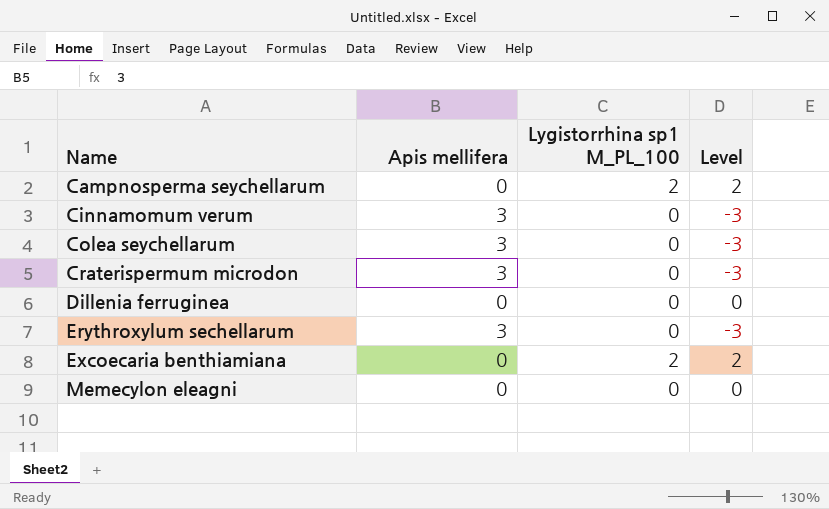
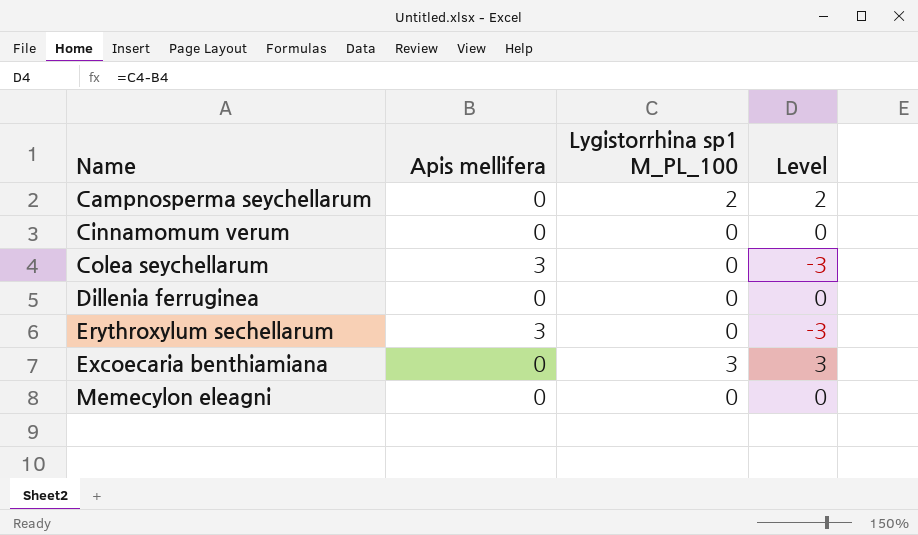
row Craterispermum microdon: 3 | 0 | -3 -> none
Cinnamomum verum | Apis mellifera: 3 -> 0
Cinnamomum verum | Level: -3 -> 0
Excoecaria benthiamiana | Lygistorrhina sp1 M_PL_100: 2 -> 3
Excoecaria benthiamiana | Level: 2 -> 3

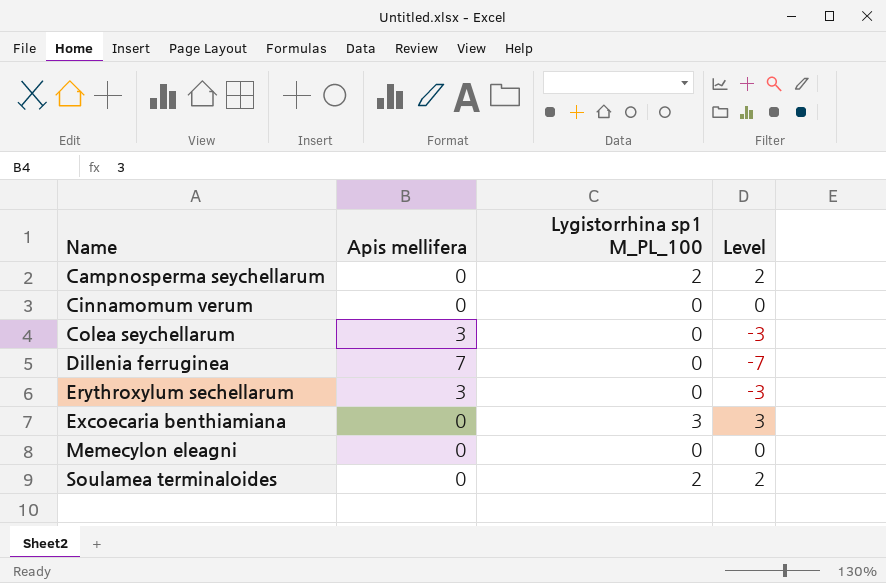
Dillenia ferruginea | Apis mellifera: 0 -> 7
Dillenia ferruginea | Level: 0 -> -7
row Soulamea terminaloides: none -> 0 | 2 | 2

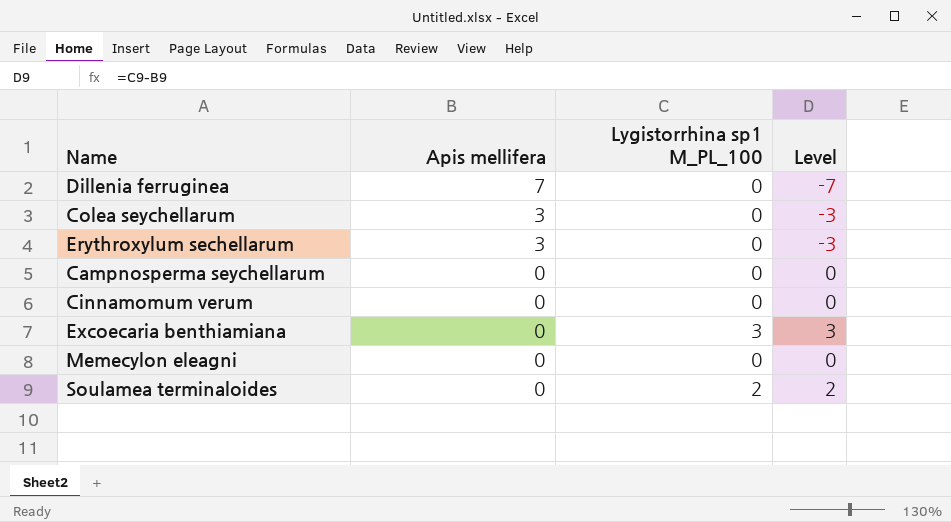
row order: Name ascending -> Apis mellifera descending
Campnosperma seychellarum | Lygistorrhina sp1 M_PL_100: 2 -> 0
Campnosperma seychellarum | Level: 2 -> 0

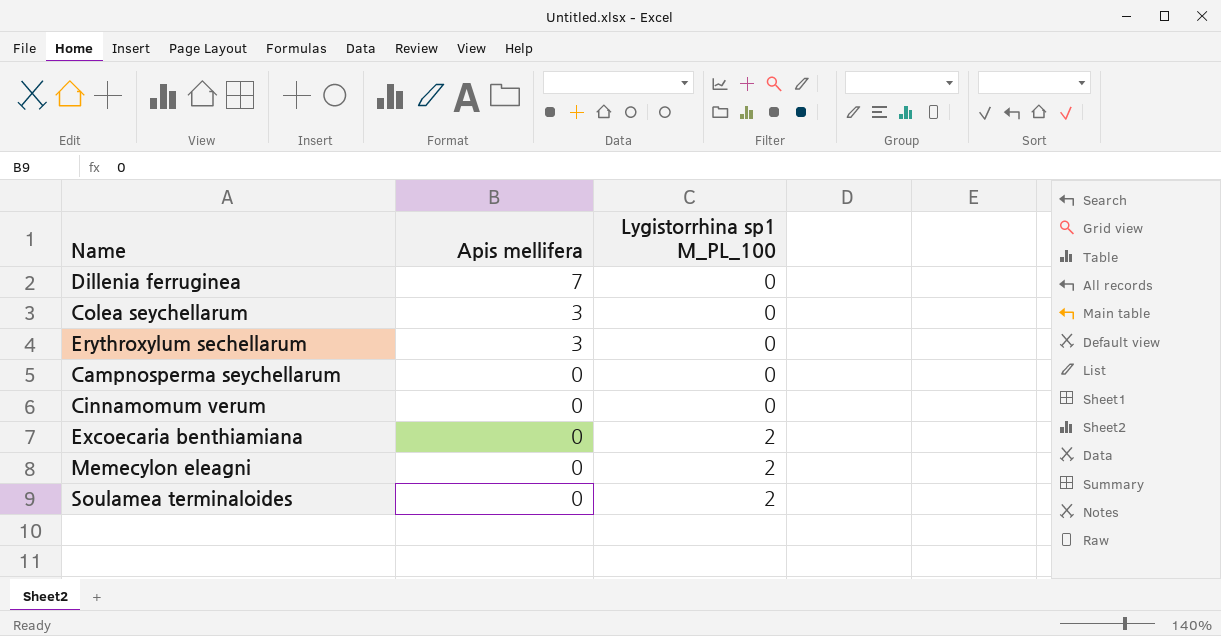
column Level | formula: [Lygistorrhina sp1 M_PL_100] - [Apis mellifera] -> none
Excoecaria benthiamiana | Lygistorrhina sp1 M_PL_100: 3 -> 2
Memecylon eleagni | Lygistorrhina sp1 M_PL_100: 0 -> 2

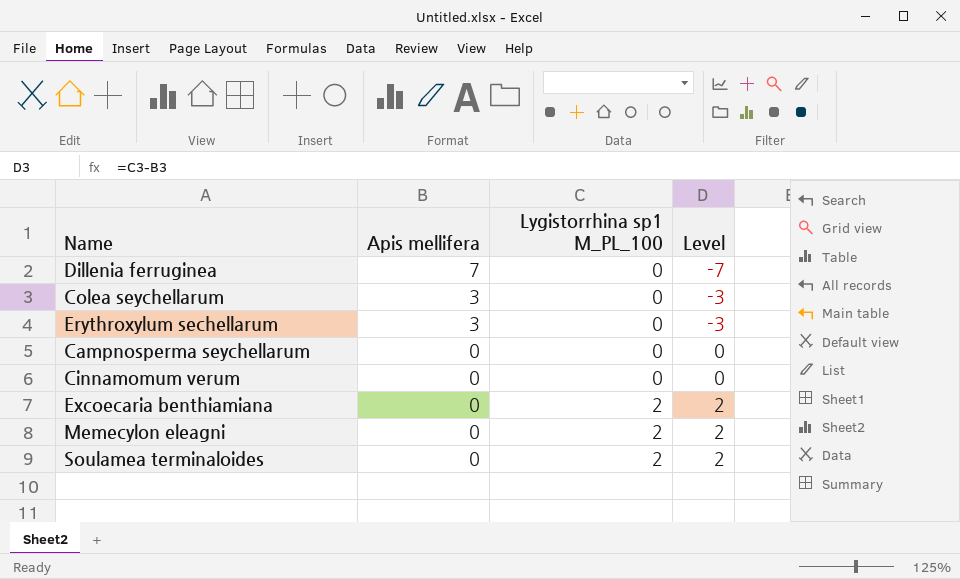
column Level | formula: none -> [Lygistorrhina sp1 M_PL_100] - [Apis mellifera]

